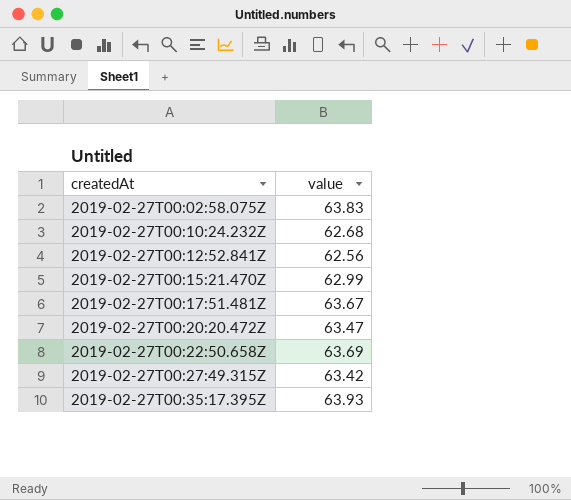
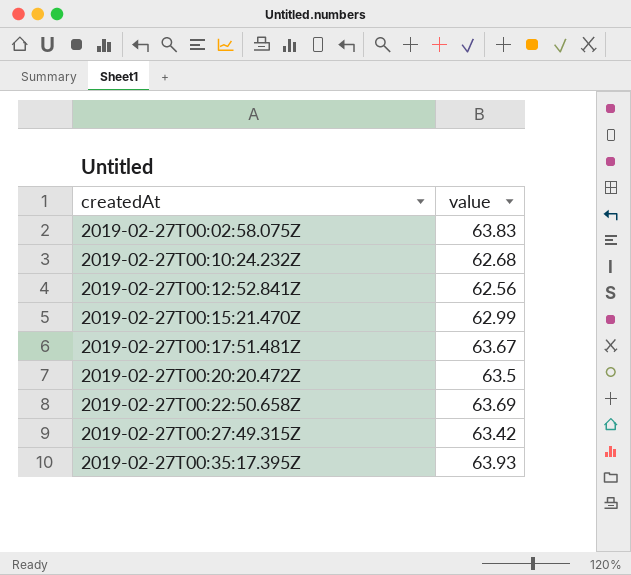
2019-02-27T00:20:20.472Z | value: 63.47 -> 63.5

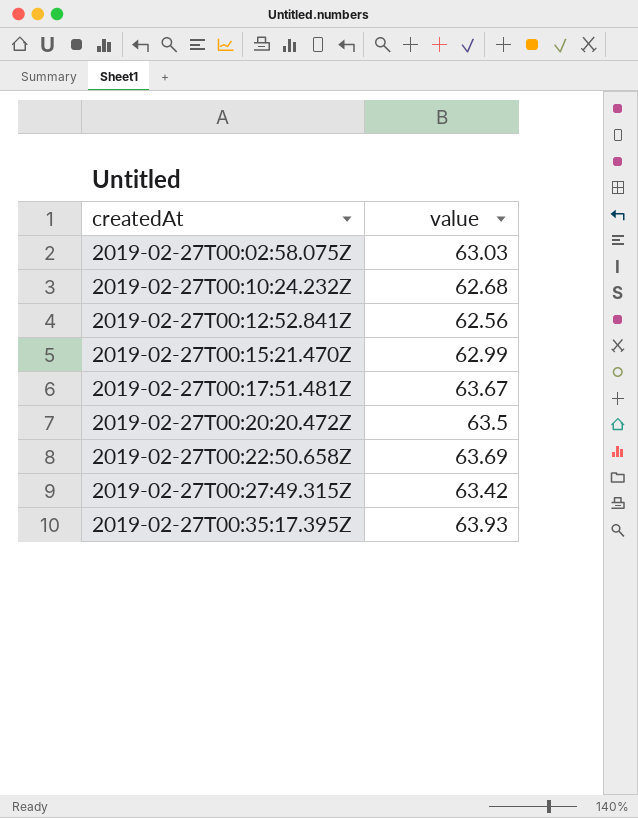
2019-02-27T00:02:58.075Z | value: 63.83 -> 63.03

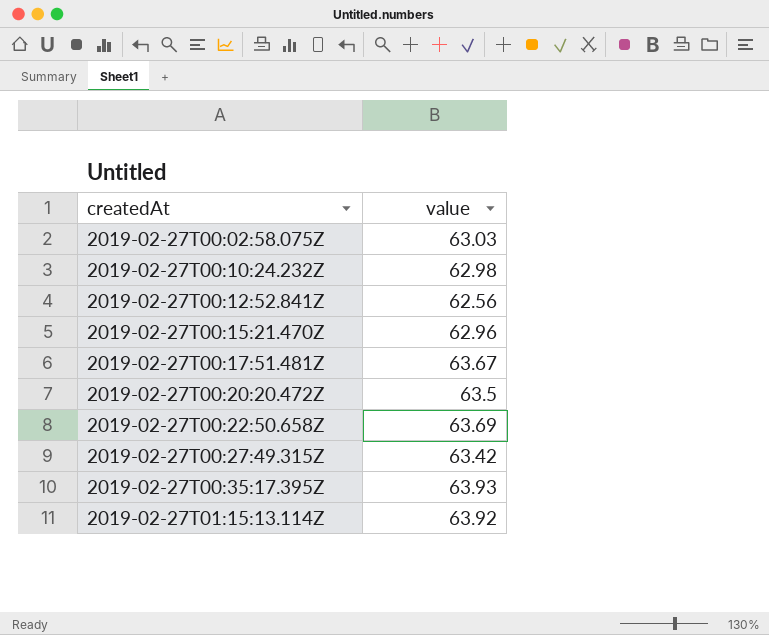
2019-02-27T00:10:24.232Z | value: 62.68 -> 62.98
2019-02-27T00:15:21.470Z | value: 62.99 -> 62.96
row 2019-02-27T01:15:13.114Z: none -> 63.92

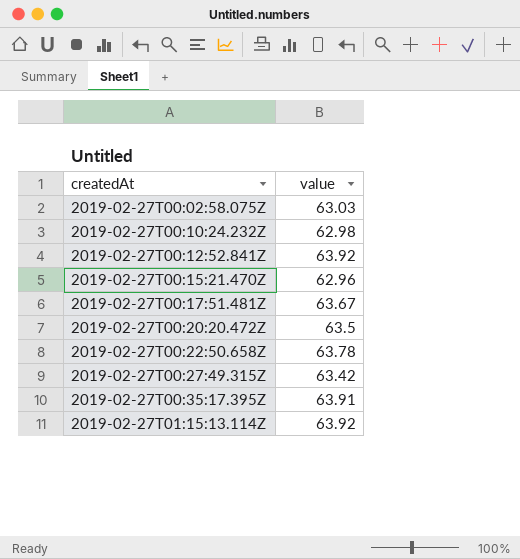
2019-02-27T00:12:52.841Z | value: 62.56 -> 63.92
2019-02-27T00:22:50.658Z | value: 63.69 -> 63.78
2019-02-27T00:35:17.395Z | value: 63.93 -> 63.91

